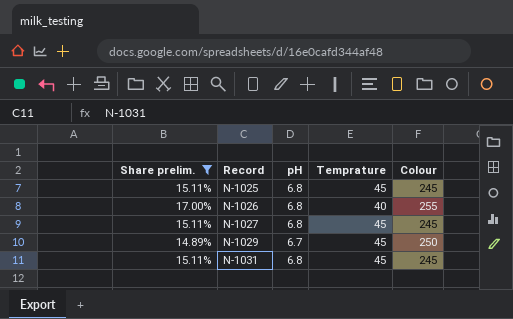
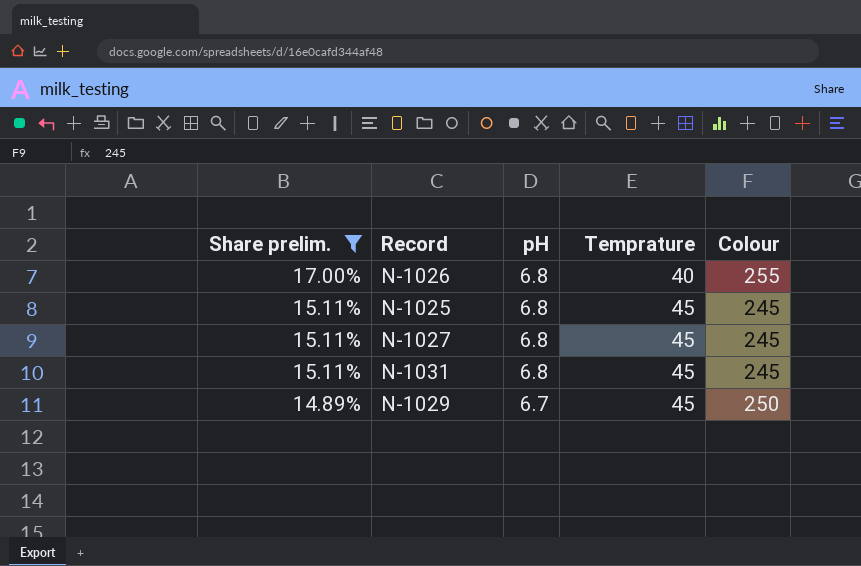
row order: Record ascending -> Share prelim. descending

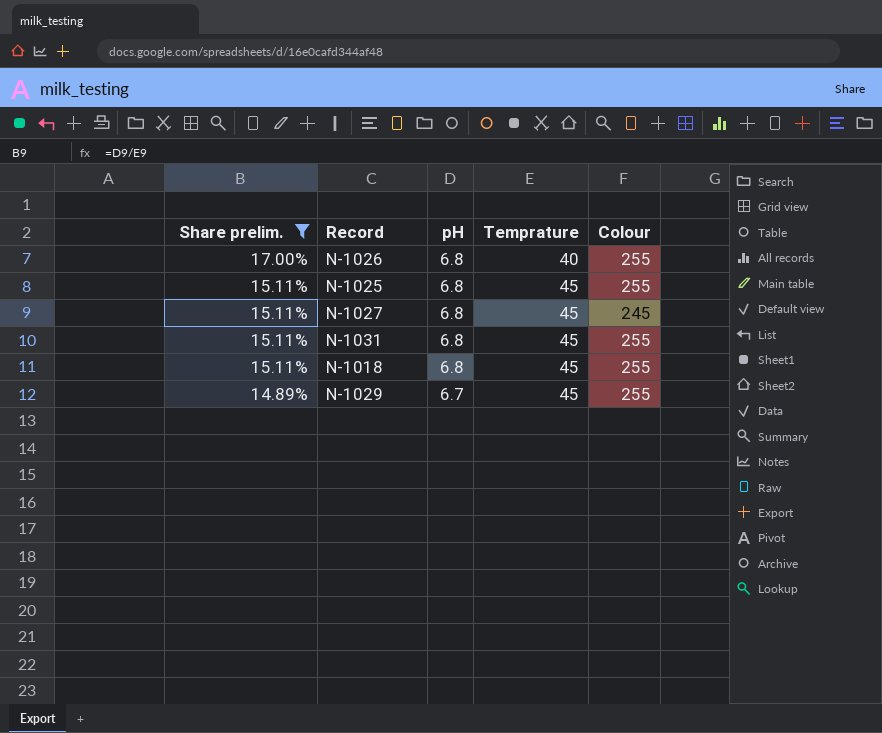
N-1025 | Colour: 245 -> 255
N-1031 | Colour: 245 -> 255
row N-1018: none -> 15.11% | 6.8 | 45 | 255
N-1029 | Colour: 250 -> 255

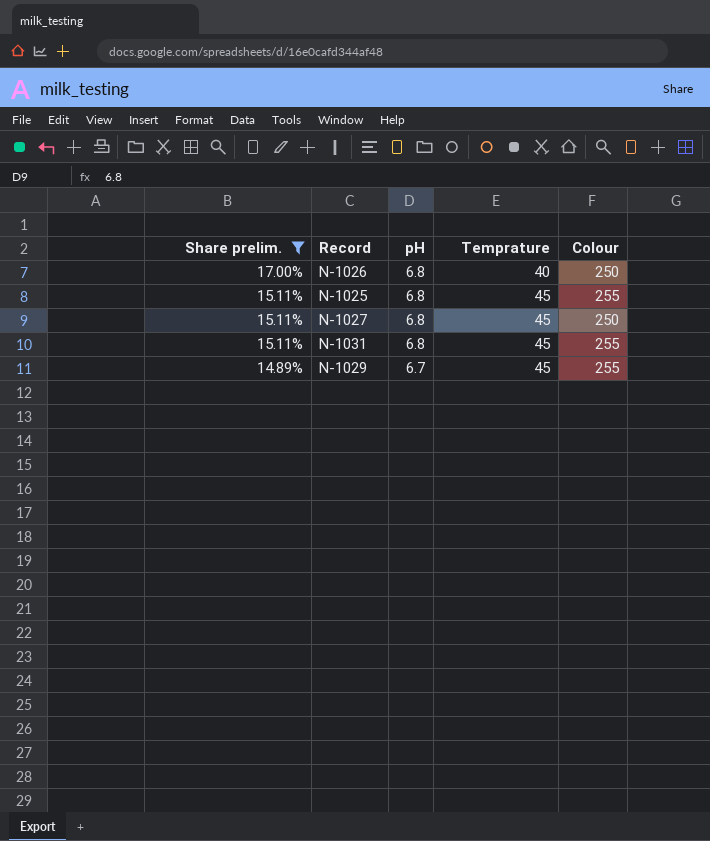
row N-1018: 15.11% | 6.8 | 45 | 255 -> none
N-1026 | Colour: 255 -> 250
N-1027 | Colour: 245 -> 250

